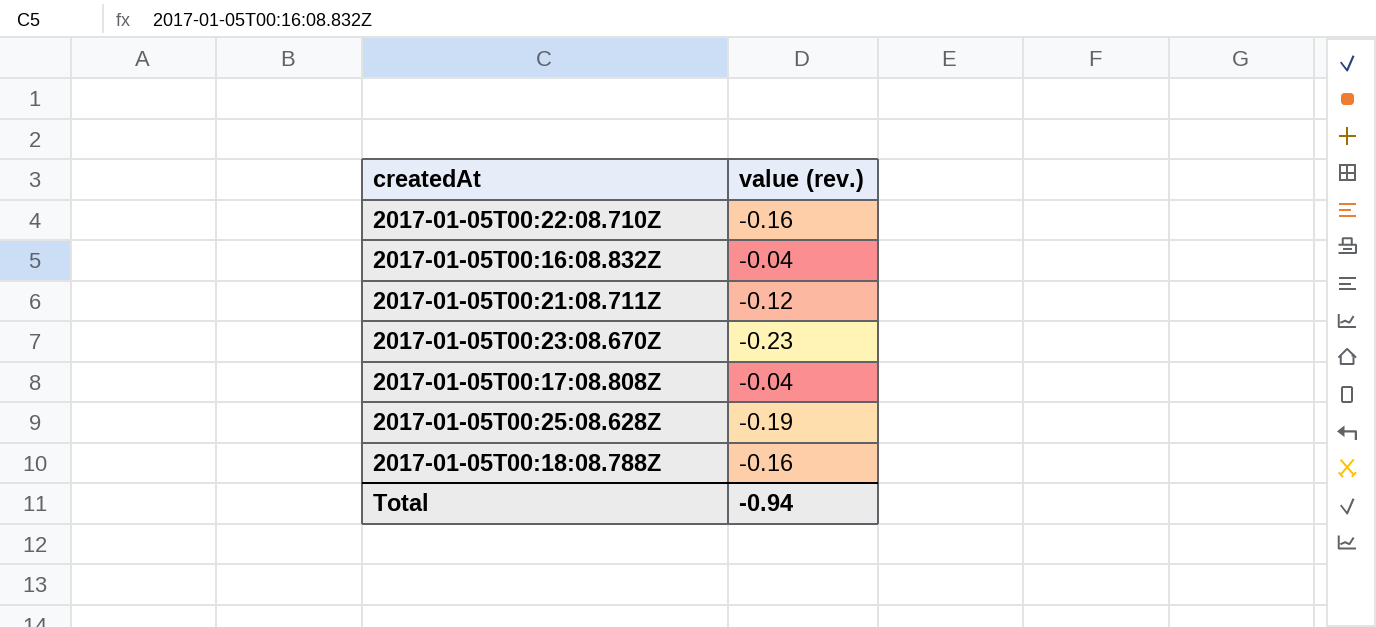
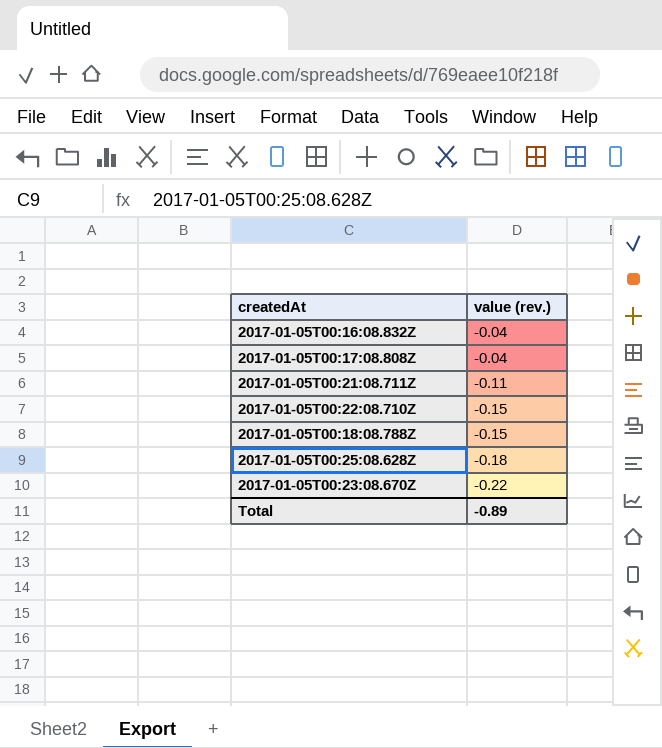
row order: none -> value (rev.) descending
2017-01-05T00:21:08.711Z | value (rev.): -0.12 -> -0.11
2017-01-05T00:22:08.710Z | value (rev.): -0.16 -> -0.15
2017-01-05T00:18:08.788Z | value (rev.): -0.16 -> -0.15
2017-01-05T00:25:08.628Z | value (rev.): -0.19 -> -0.18
2017-01-05T00:23:08.670Z | value (rev.): -0.23 -> -0.22
Total | value (rev.): -0.94 -> -0.89

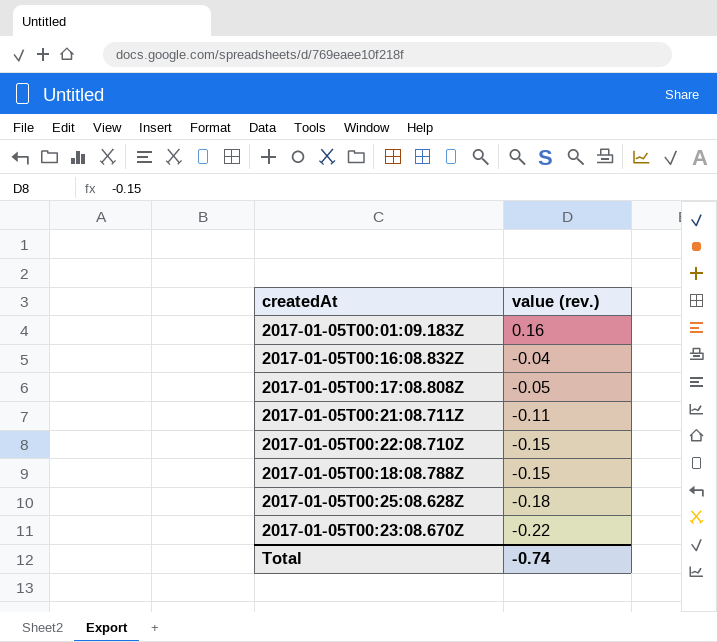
row 2017-01-05T00:01:09.183Z: none -> 0.16
2017-01-05T00:17:08.808Z | value (rev.): -0.04 -> -0.05
Total | value (rev.): -0.89 -> -0.74

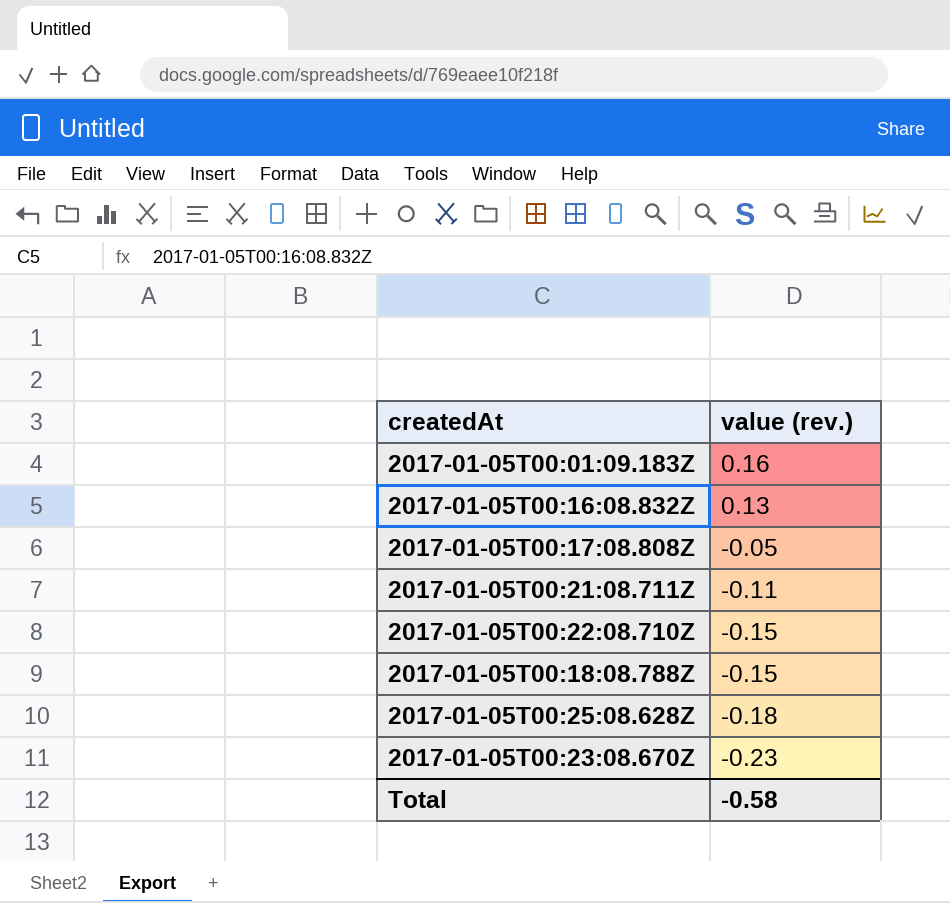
2017-01-05T00:16:08.832Z | value (rev.): -0.04 -> 0.13
2017-01-05T00:23:08.670Z | value (rev.): -0.22 -> -0.23
Total | value (rev.): -0.74 -> -0.58

